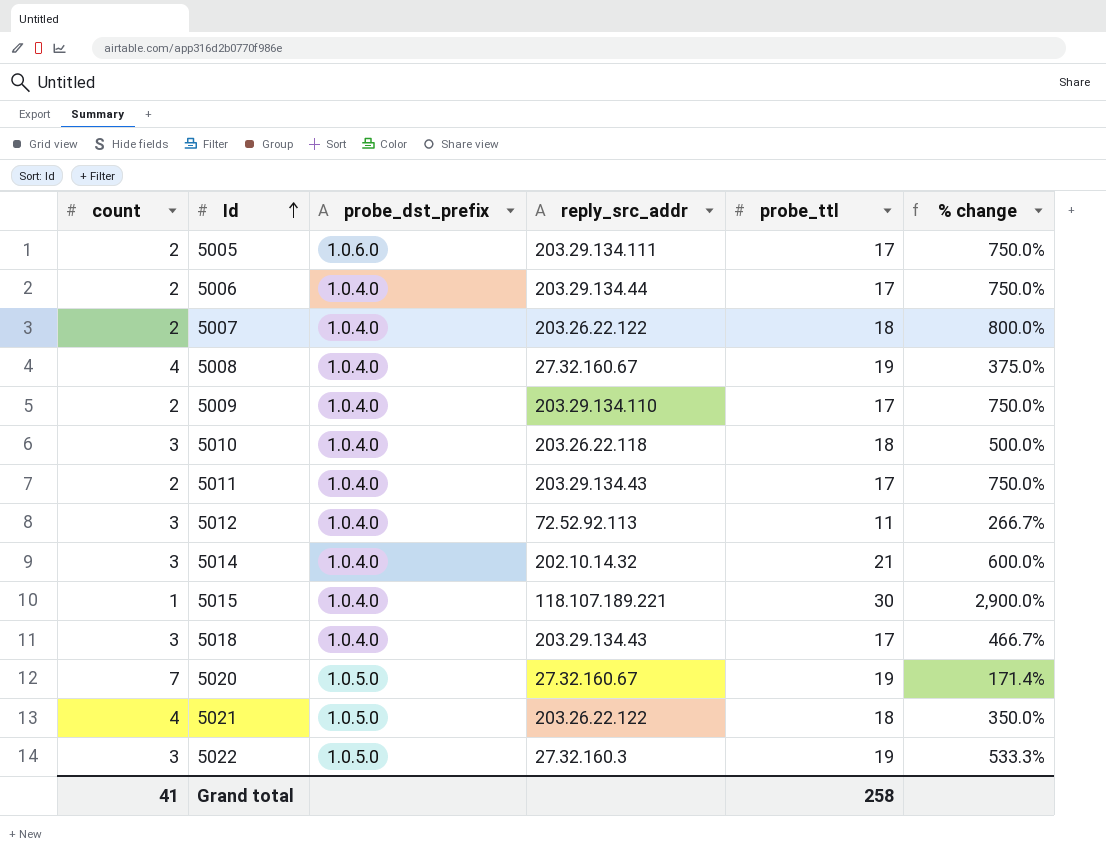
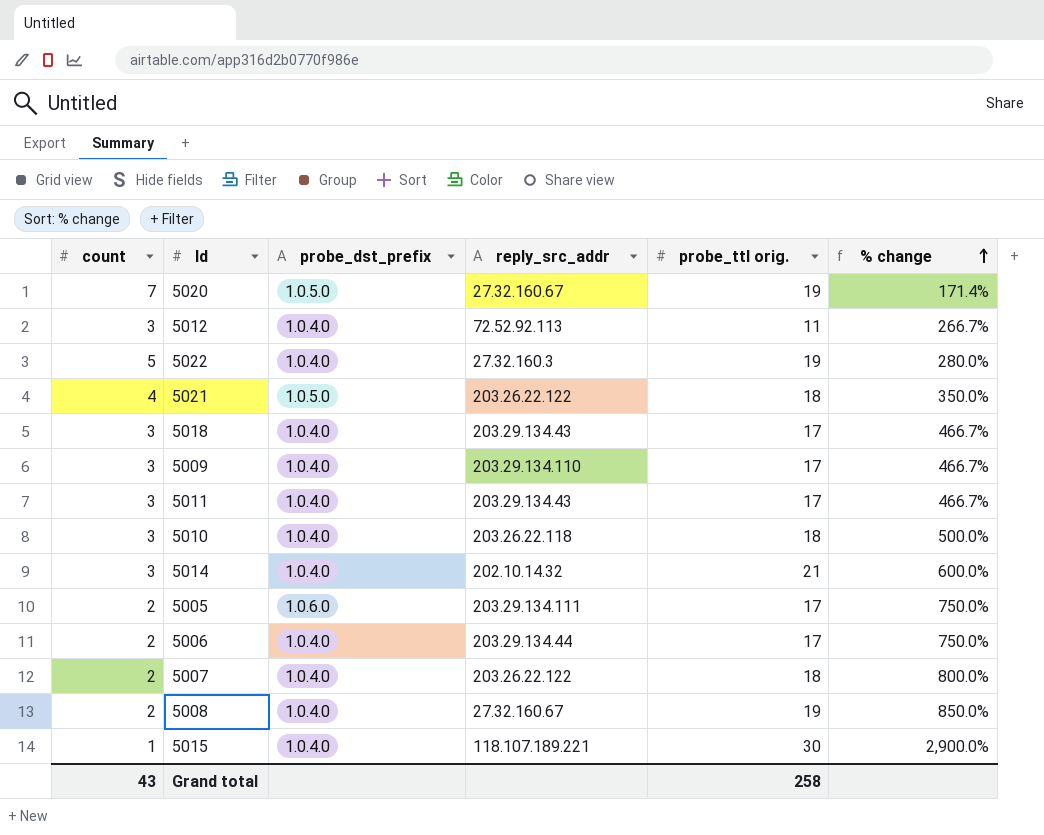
row order: Id ascending -> % change ascending
column name: probe_ttl -> probe_ttl orig.
5022 | count: 3 -> 5
5022 | probe_dst_prefix: 1.0.5.0 -> 1.0.4.0
5022 | % change: 533.3% -> 280.0%
5009 | count: 2 -> 3
5009 | % change: 750.0% -> 466.7%
5011 | count: 2 -> 3
5011 | % change: 750.0% -> 466.7%
5008 | count: 4 -> 2
5008 | % change: 375.0% -> 850.0%
Grand total | count: 41 -> 43

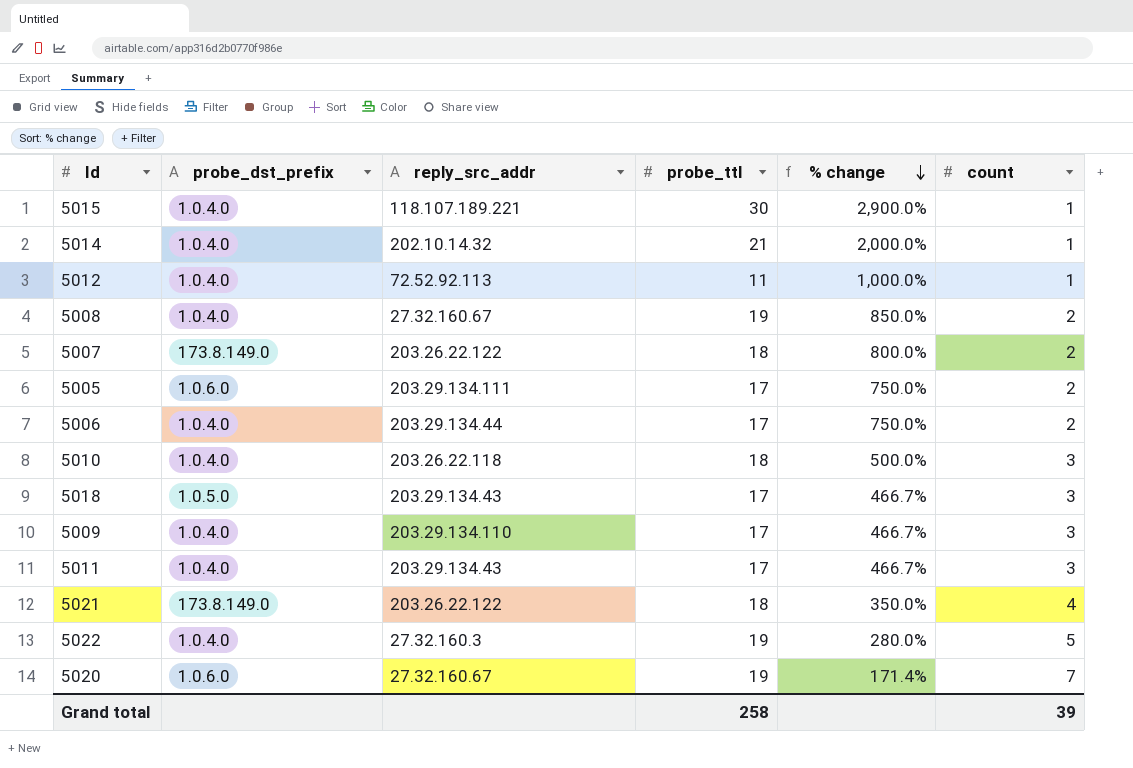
row order: % change ascending -> % change descending
column name: probe_ttl orig. -> probe_ttl
column count | position: 1 -> 6
5014 | % change: 600.0% -> 2,000.0%
5014 | count: 3 -> 1
5012 | % change: 266.7% -> 1,000.0%
5012 | count: 3 -> 1
5007 | probe_dst_prefix: 1.0.4.0 -> 173.8.149.0
5018 | probe_dst_prefix: 1.0.4.0 -> 1.0.5.0
5021 | probe_dst_prefix: 1.0.5.0 -> 173.8.149.0
5020 | probe_dst_prefix: 1.0.5.0 -> 1.0.6.0
Grand total | count: 43 -> 39

